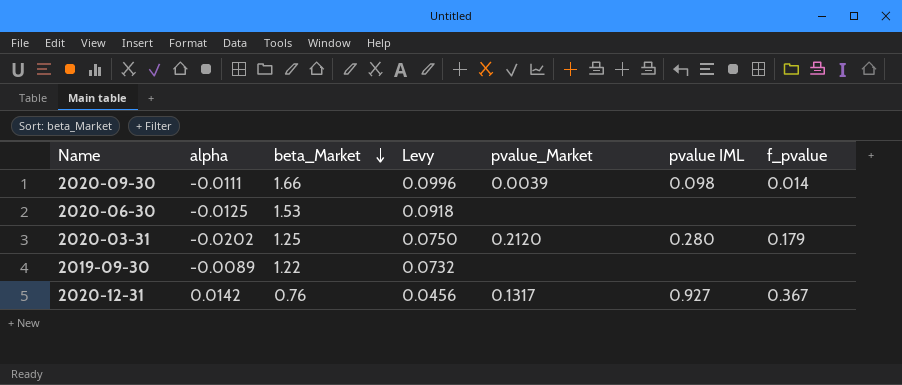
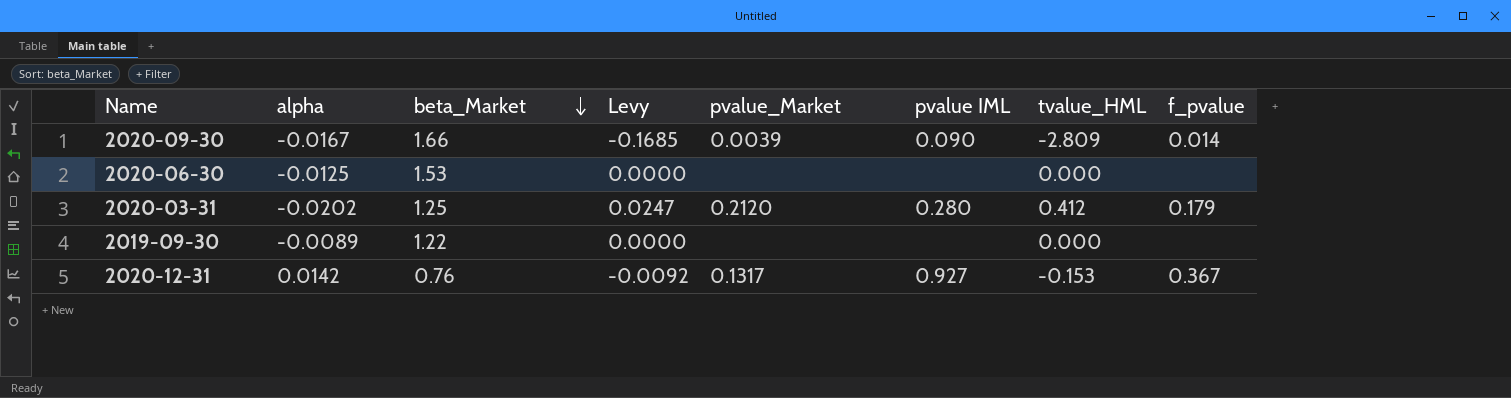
column Levy | formula: [beta_Market] * 0.06 -> [tvalue_HML] * 0.06
column tvalue_HML | position: none -> 7
2020-09-30 | alpha: -0.0111 -> -0.0167
2020-09-30 | pvalue IML: 0.098 -> 0.090

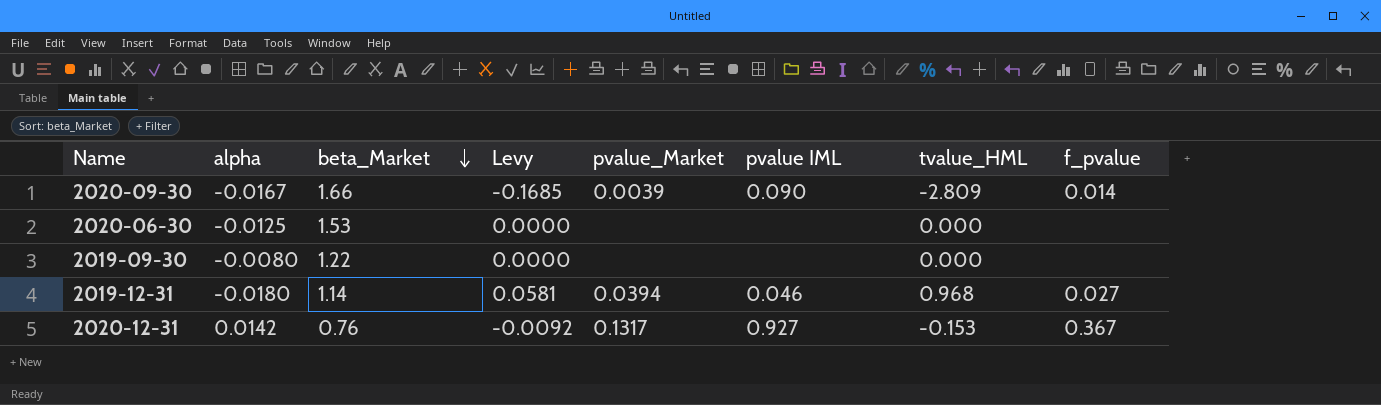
row 2020-03-31: -0.0202 | 1.25 | 0.0247 | 0.2120 | 0.280 | 0.412 | 0.179 -> none
2019-09-30 | alpha: -0.0089 -> -0.0080
row 2019-12-31: none -> -0.0180 | 1.14 | 0.0581 | 0.0394 | 0.046 | 0.968 | 0.027

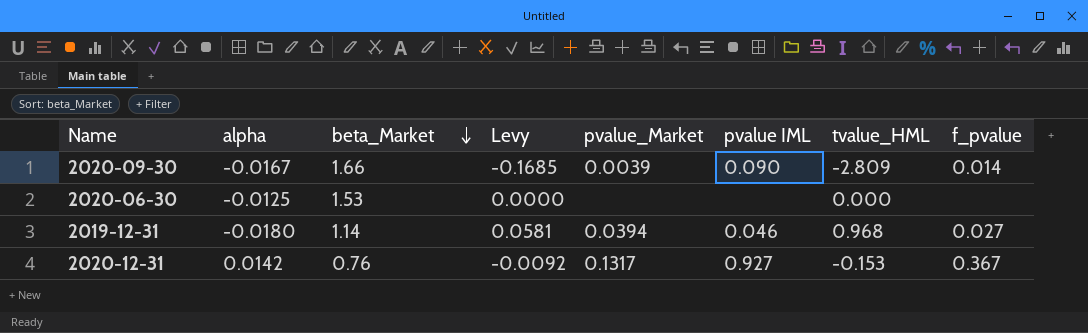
row 2019-09-30: -0.0080 | 1.22 | 0.0000 | none | none | 0.000 | none -> none

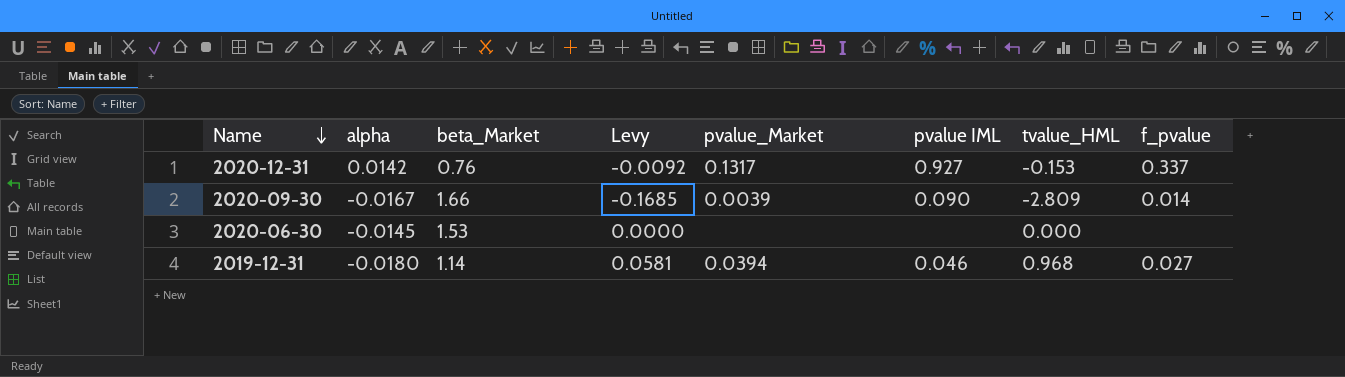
row order: beta_Market descending -> Name descending
2020-12-31 | f_pvalue: 0.367 -> 0.337
2020-06-30 | alpha: -0.0125 -> -0.0145

